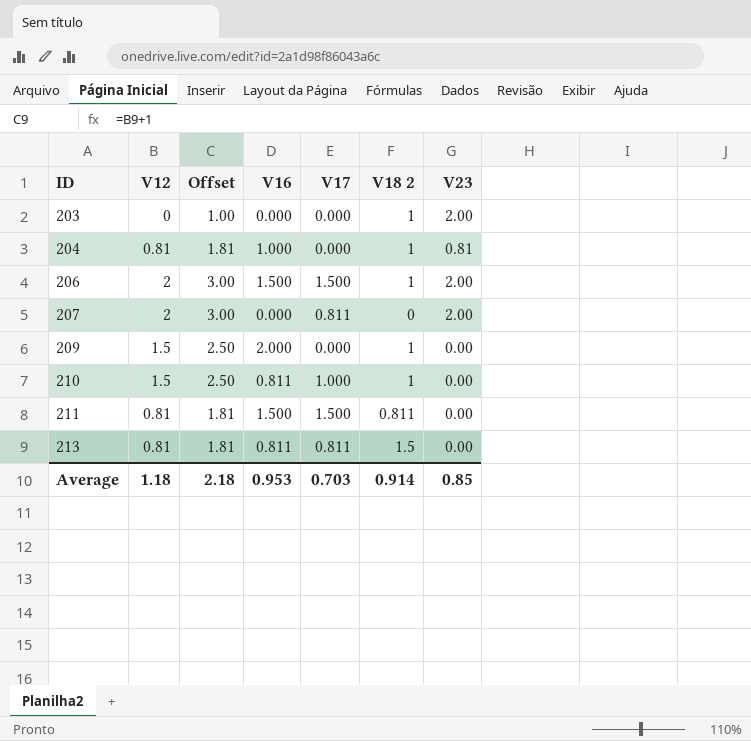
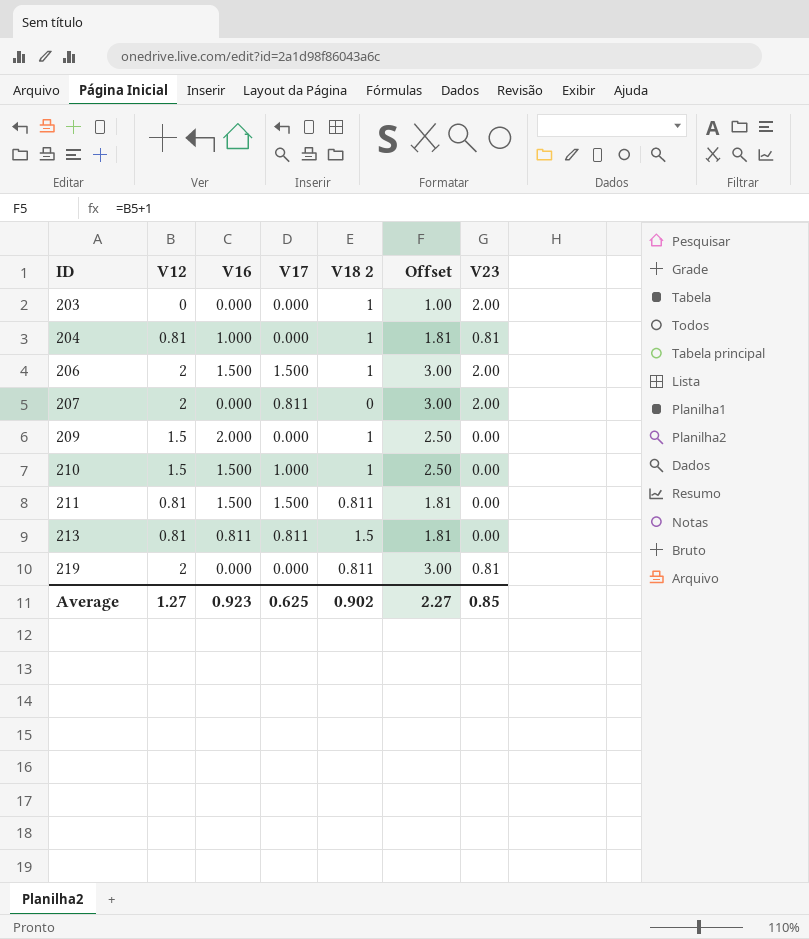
column Offset | position: 3 -> 6
210 | V16: 0.811 -> 1.500
row 219: none -> 2 | 0.000 | 0.000 | 0.811 | 3.00 | 0.81
Average | V12: 1.18 -> 1.27
Average | V16: 0.953 -> 0.923
Average | V17: 0.703 -> 0.625
Average | V18 2: 0.914 -> 0.902
Average | Offset: 2.18 -> 2.27

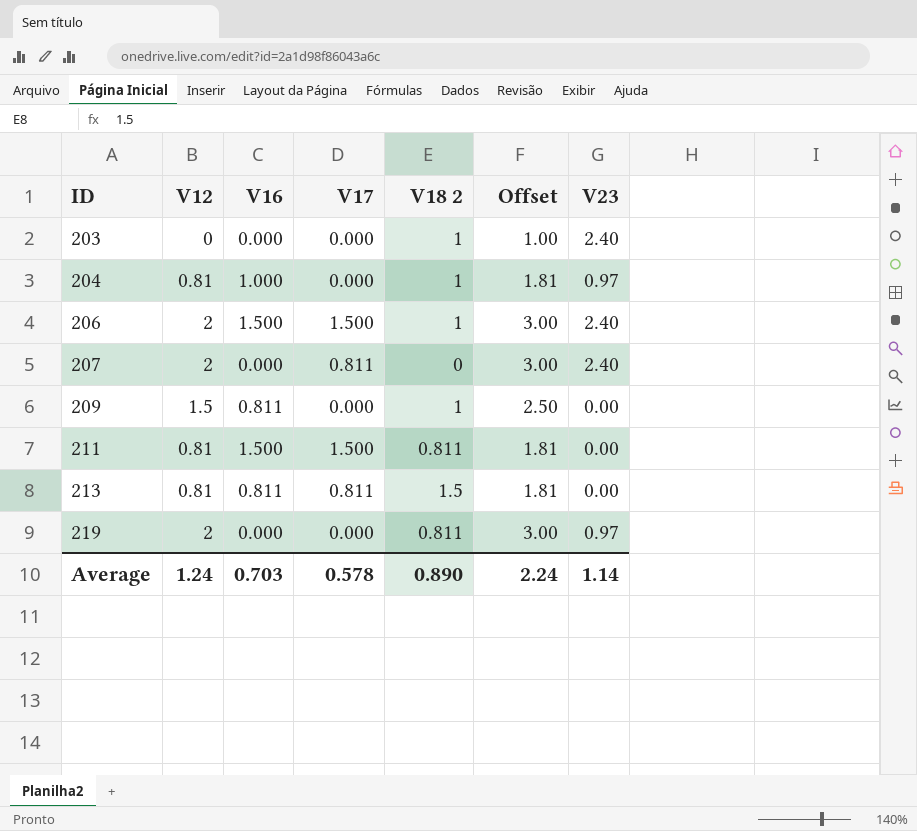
row 210: 1.5 | 1.500 | 1.000 | 1 | 2.50 | 0.00 -> none
203 | V23: 2.00 -> 2.40
204 | V23: 0.81 -> 0.97
206 | V23: 2.00 -> 2.40
207 | V23: 2.00 -> 2.40
209 | V16: 2.000 -> 0.811
219 | V23: 0.81 -> 0.97
Average | V12: 1.27 -> 1.24
Average | V16: 0.923 -> 0.703
Average | V17: 0.625 -> 0.578
Average | V18 2: 0.902 -> 0.890
Average | Offset: 2.27 -> 2.24
Average | V23: 0.85 -> 1.14

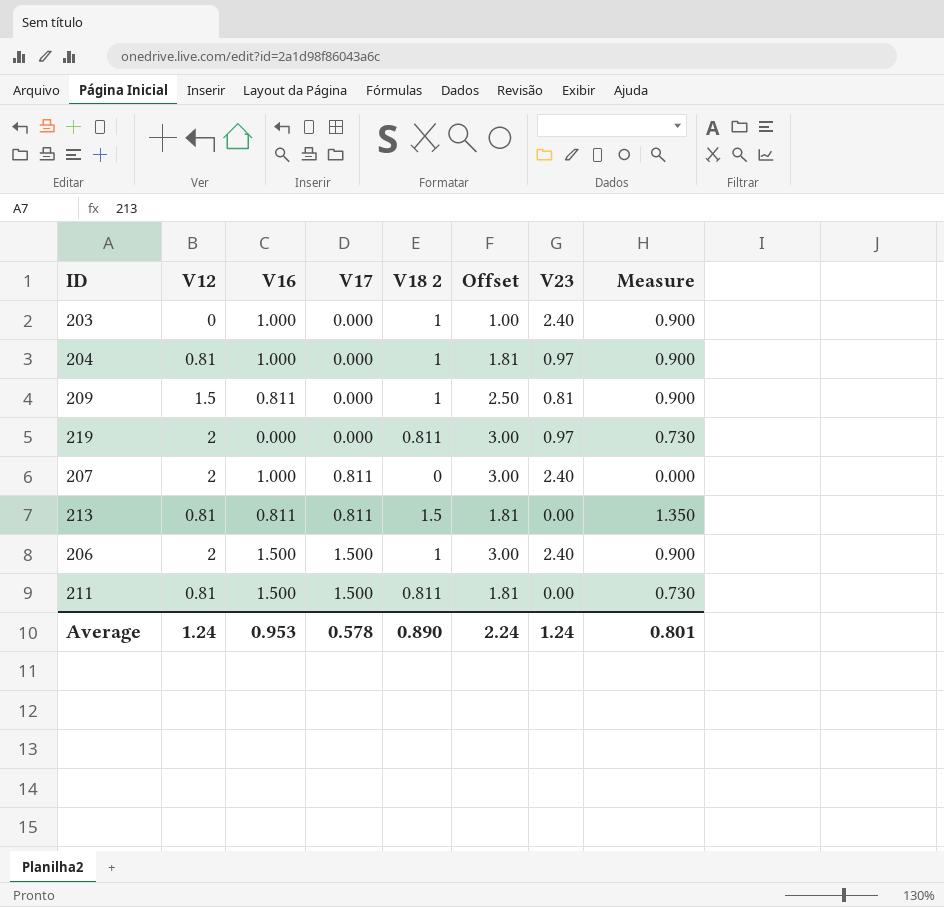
row order: ID ascending -> V17 ascending
column Measure | formula: none -> [V18 2] * 0.9
203 | V16: 0.000 -> 1.000
209 | V23: 0.00 -> 0.81
207 | V16: 0.000 -> 1.000
Average | V16: 0.703 -> 0.953
Average | V23: 1.14 -> 1.24

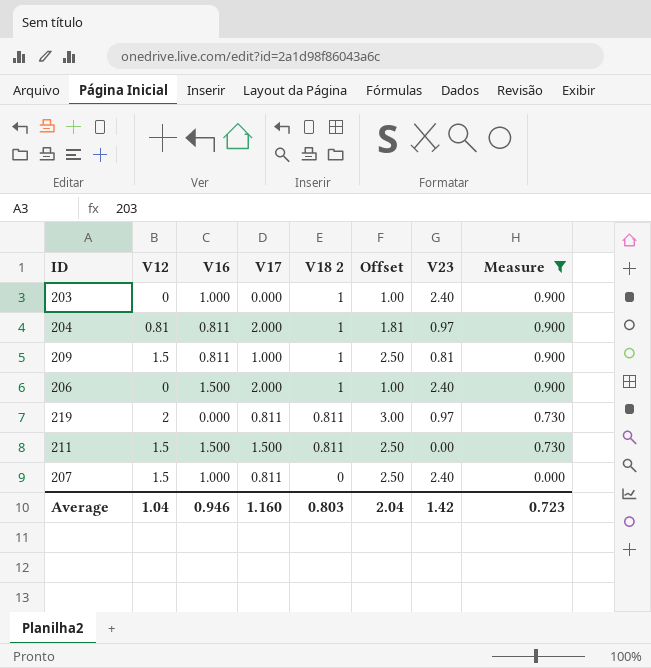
filter: none -> Measure != 1.350
row order: V17 ascending -> V18 2 descending
204 | V16: 1.000 -> 0.811
204 | V17: 0.000 -> 2.000
209 | V17: 0.000 -> 1.000
206 | V12: 2 -> 0
206 | V17: 1.500 -> 2.000
206 | Offset: 3.00 -> 1.00
219 | V17: 0.000 -> 0.811
211 | V12: 0.81 -> 1.5
211 | Offset: 1.81 -> 2.50
207 | V12: 2 -> 1.5
207 | Offset: 3.00 -> 2.50
Average | V12: 1.24 -> 1.04
Average | V16: 0.953 -> 0.946
Average | V17: 0.578 -> 1.160
Average | V18 2: 0.890 -> 0.803
Average | Offset: 2.24 -> 2.04
Average | V23: 1.24 -> 1.42
Average | Measure: 0.801 -> 0.723

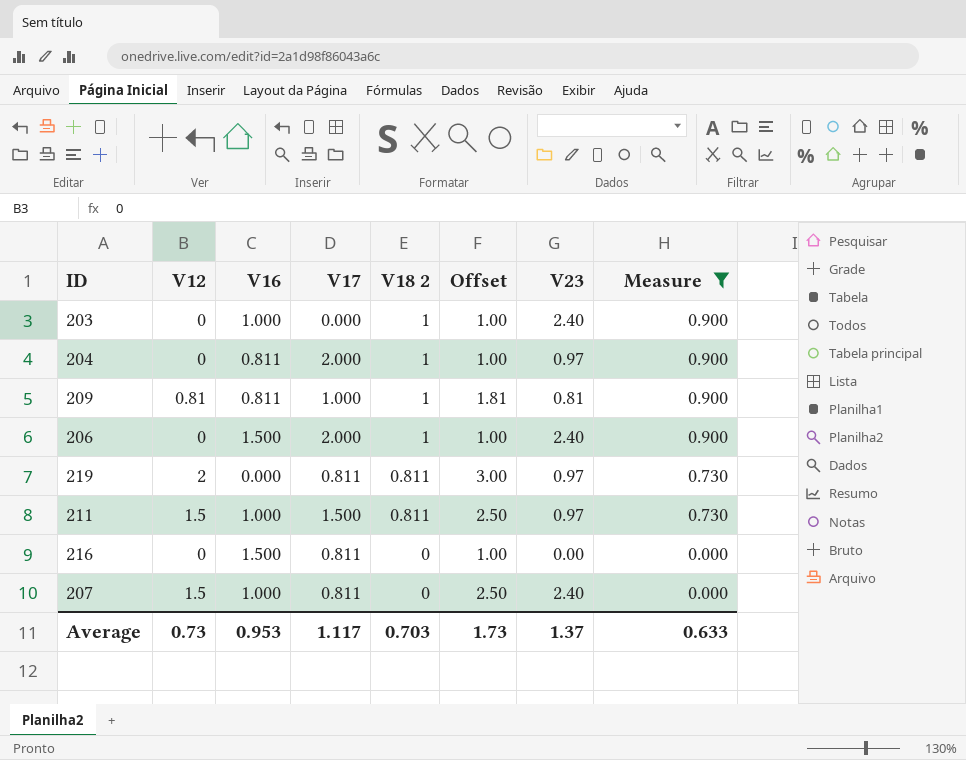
204 | V12: 0.81 -> 0
204 | Offset: 1.81 -> 1.00
209 | V12: 1.5 -> 0.81
209 | Offset: 2.50 -> 1.81
211 | V16: 1.500 -> 1.000
211 | V23: 0.00 -> 0.97
row 216: none -> 0 | 1.500 | 0.811 | 0 | 1.00 | 0.00 | 0.000
Average | V12: 1.04 -> 0.73
Average | V16: 0.946 -> 0.953
Average | V17: 1.160 -> 1.117
Average | V18 2: 0.803 -> 0.703
Average | Offset: 2.04 -> 1.73
Average | V23: 1.42 -> 1.37
Average | Measure: 0.723 -> 0.633

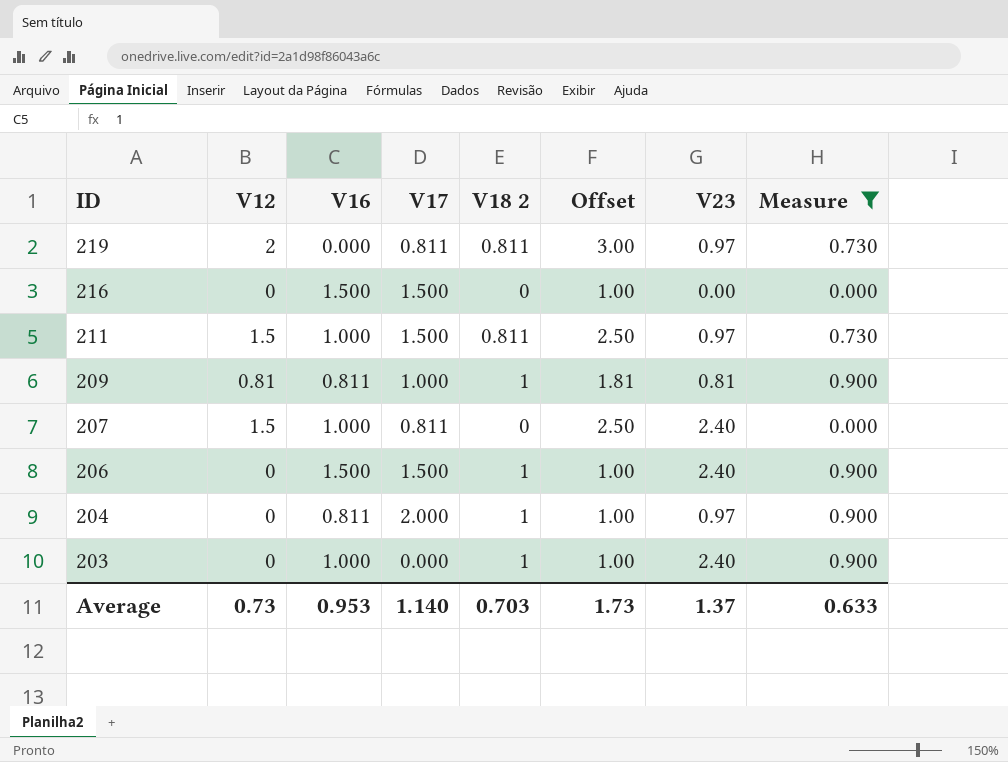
row order: V18 2 descending -> ID descending
216 | V17: 0.811 -> 1.500
206 | V17: 2.000 -> 1.500
Average | V17: 1.117 -> 1.140

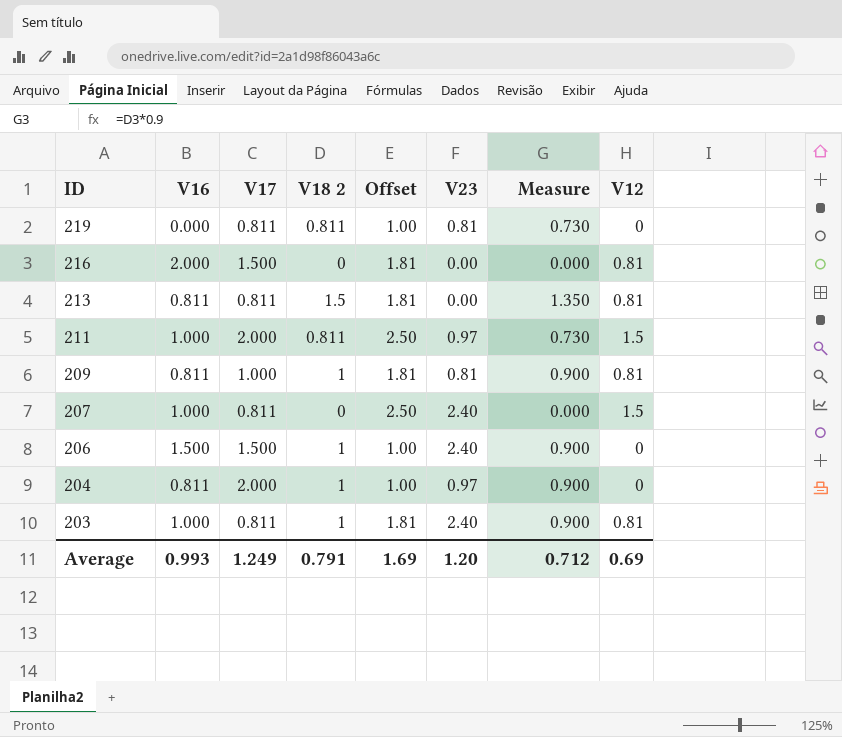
filter: Measure != 1.350 -> none
column V12 | position: 2 -> 8
219 | Offset: 3.00 -> 1.00
219 | V23: 0.97 -> 0.81
219 | V12: 2 -> 0
216 | V16: 1.500 -> 2.000
216 | Offset: 1.00 -> 1.81
216 | V12: 0 -> 0.81
211 | V17: 1.500 -> 2.000
203 | V17: 0.000 -> 0.811
203 | Offset: 1.00 -> 1.81
203 | V12: 0 -> 0.81
Average | V16: 0.953 -> 0.993
Average | V17: 1.140 -> 1.249
Average | V18 2: 0.703 -> 0.791
Average | Offset: 1.73 -> 1.69
Average | V23: 1.37 -> 1.20
Average | Measure: 0.633 -> 0.712
Average | V12: 0.73 -> 0.69

